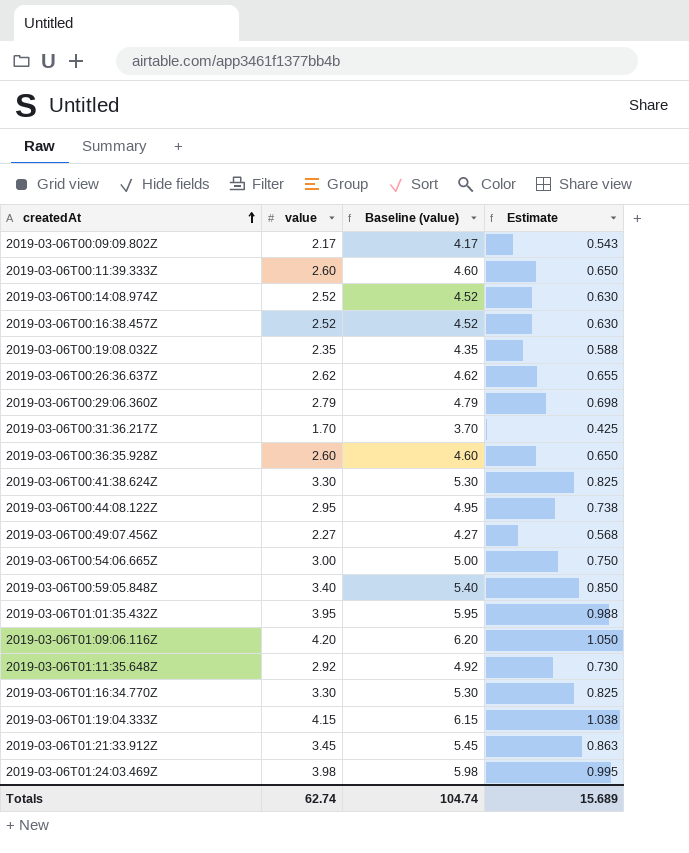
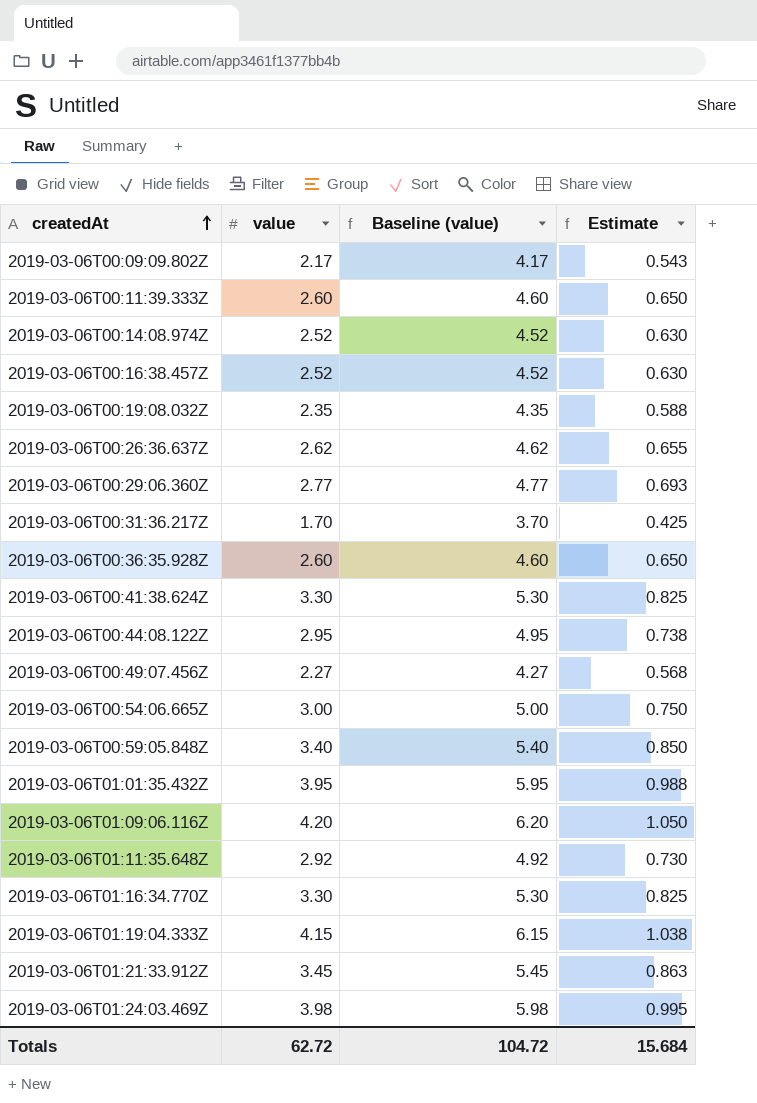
2019-03-06T00:29:06.360Z | value: 2.79 -> 2.77
2019-03-06T00:29:06.360Z | Baseline (value): 4.79 -> 4.77
2019-03-06T00:29:06.360Z | Estimate: 0.698 -> 0.693
Totals | value: 62.74 -> 62.72
Totals | Baseline (value): 104.74 -> 104.72
Totals | Estimate: 15.689 -> 15.684

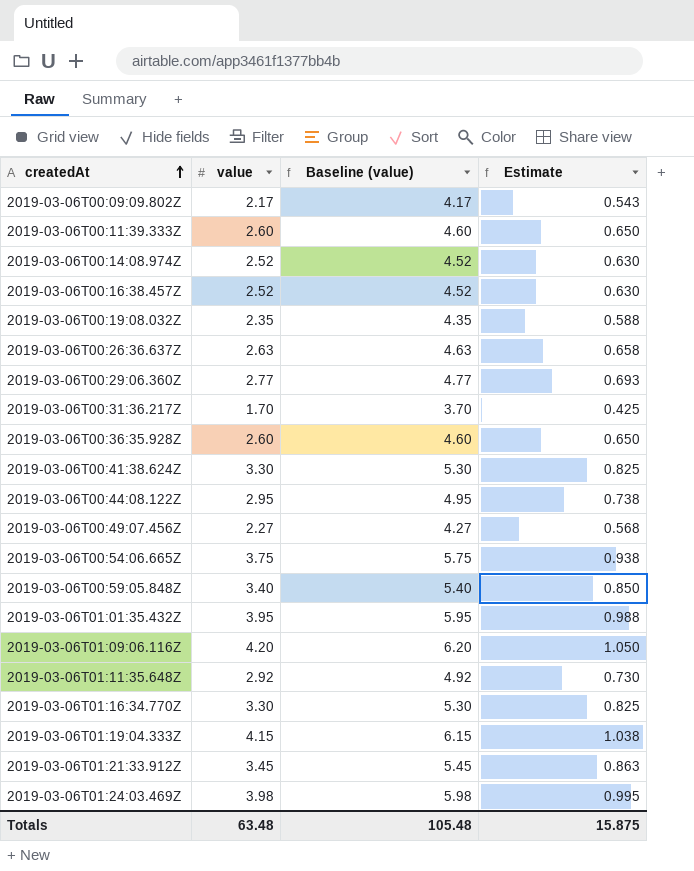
2019-03-06T00:26:36.637Z | value: 2.62 -> 2.63
2019-03-06T00:26:36.637Z | Baseline (value): 4.62 -> 4.63
2019-03-06T00:26:36.637Z | Estimate: 0.655 -> 0.658
2019-03-06T00:54:06.665Z | value: 3.00 -> 3.75
2019-03-06T00:54:06.665Z | Baseline (value): 5.00 -> 5.75
2019-03-06T00:54:06.665Z | Estimate: 0.750 -> 0.938
Totals | value: 62.72 -> 63.48
Totals | Baseline (value): 104.72 -> 105.48
Totals | Estimate: 15.684 -> 15.875

